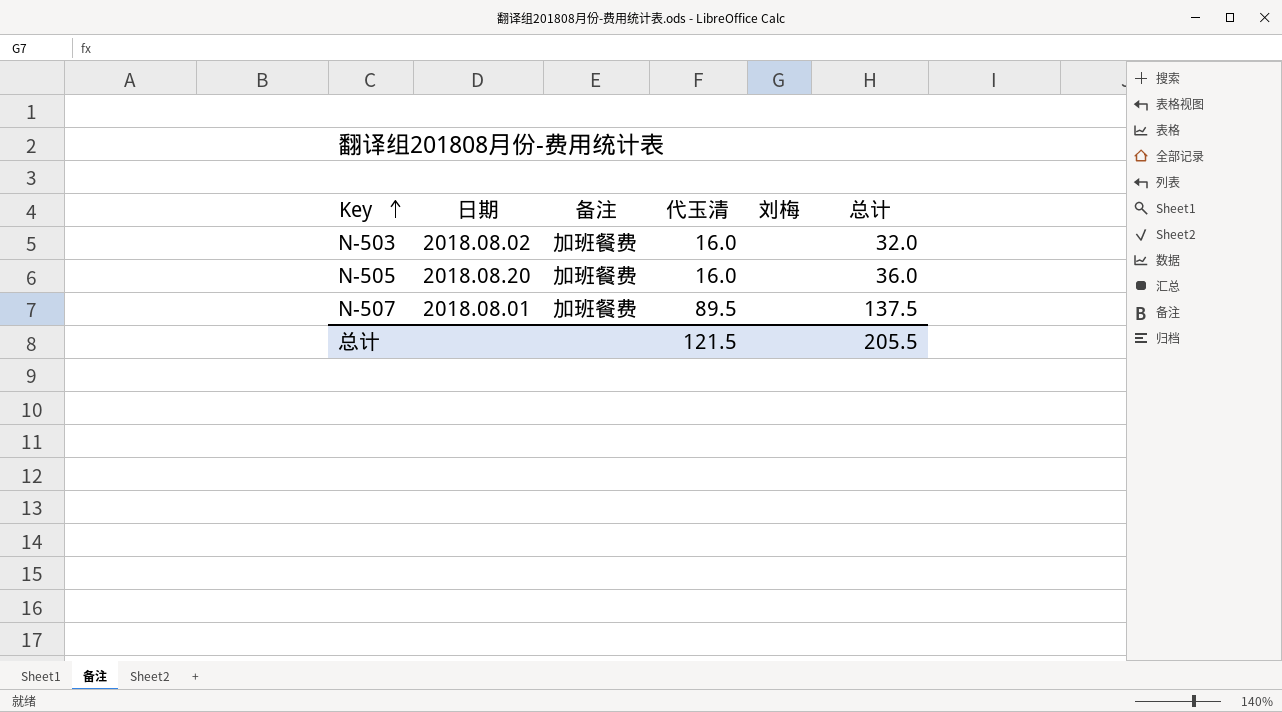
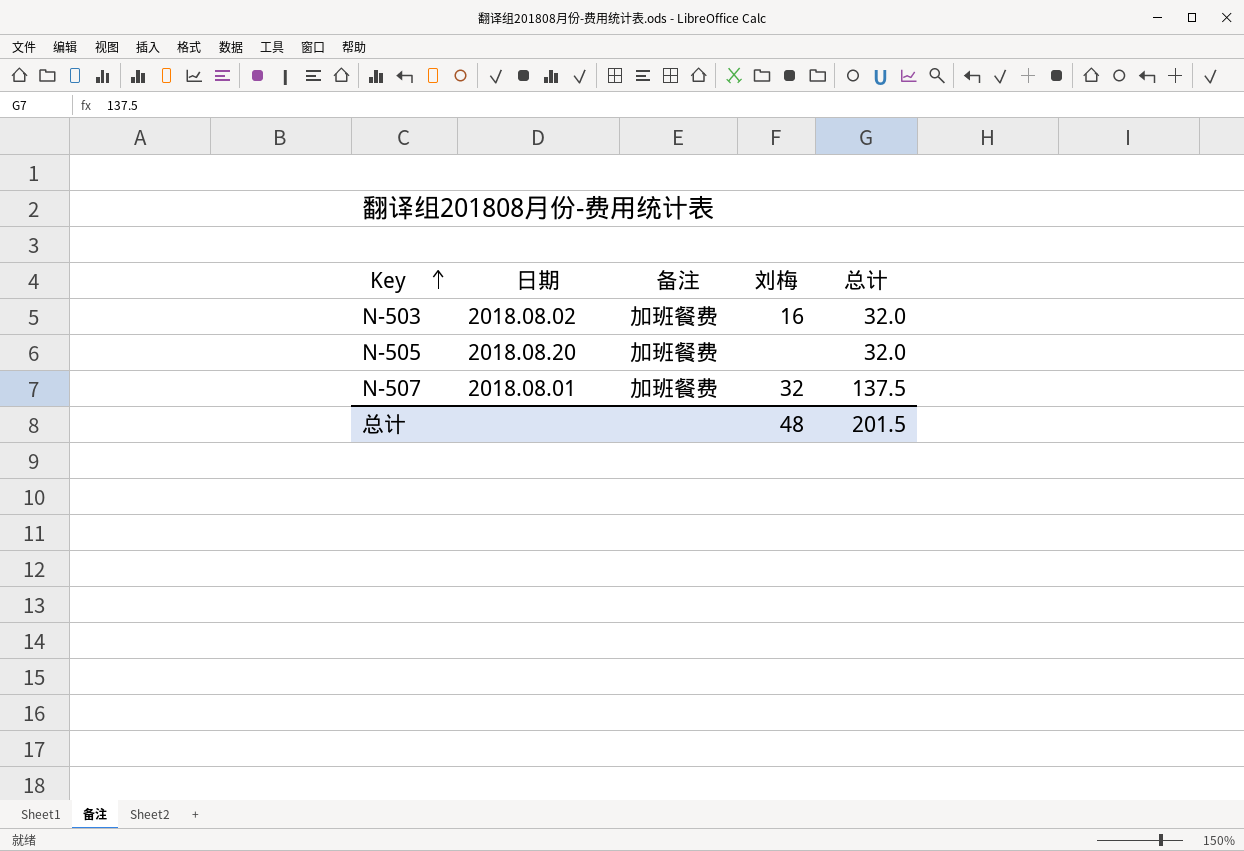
column 代玉清 | position: 4 -> none
N-503 | 刘梅: none -> 16
N-505 | 总计: 36.0 -> 32.0
N-507 | 刘梅: none -> 32
总计 | 刘梅: none -> 48
总计 | 总计: 205.5 -> 201.5

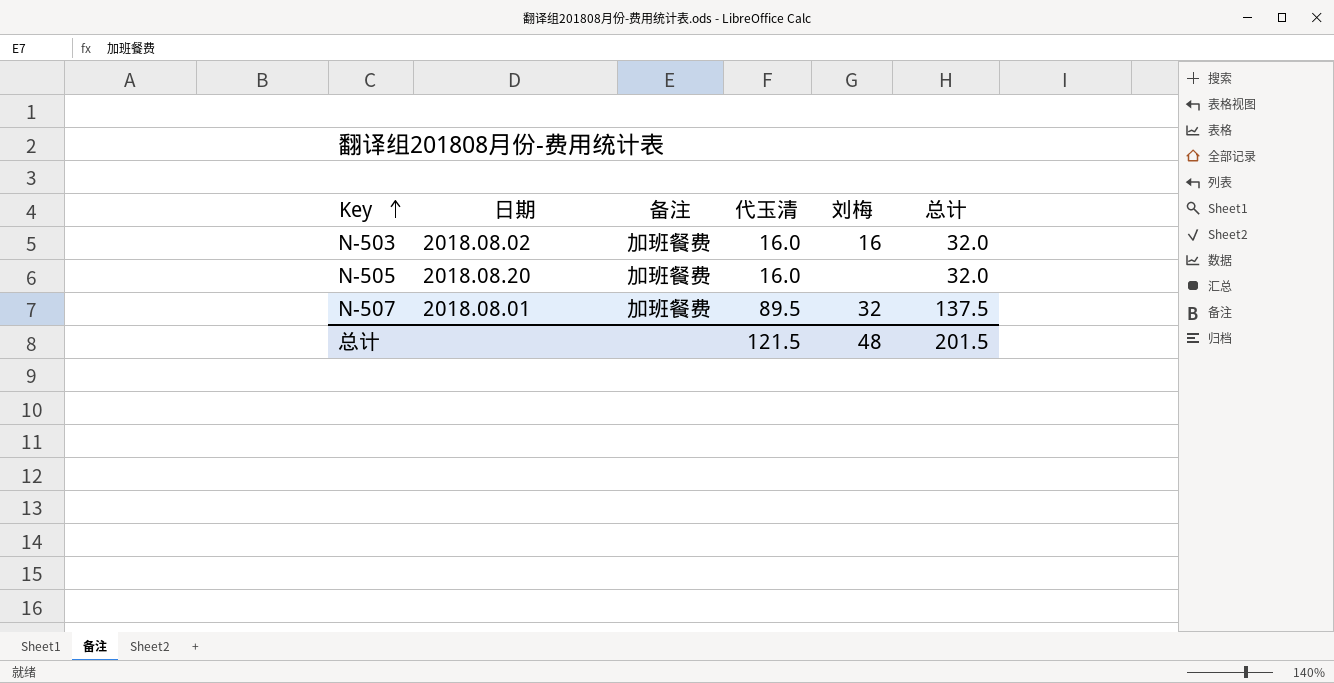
column 代玉清 | position: none -> 4

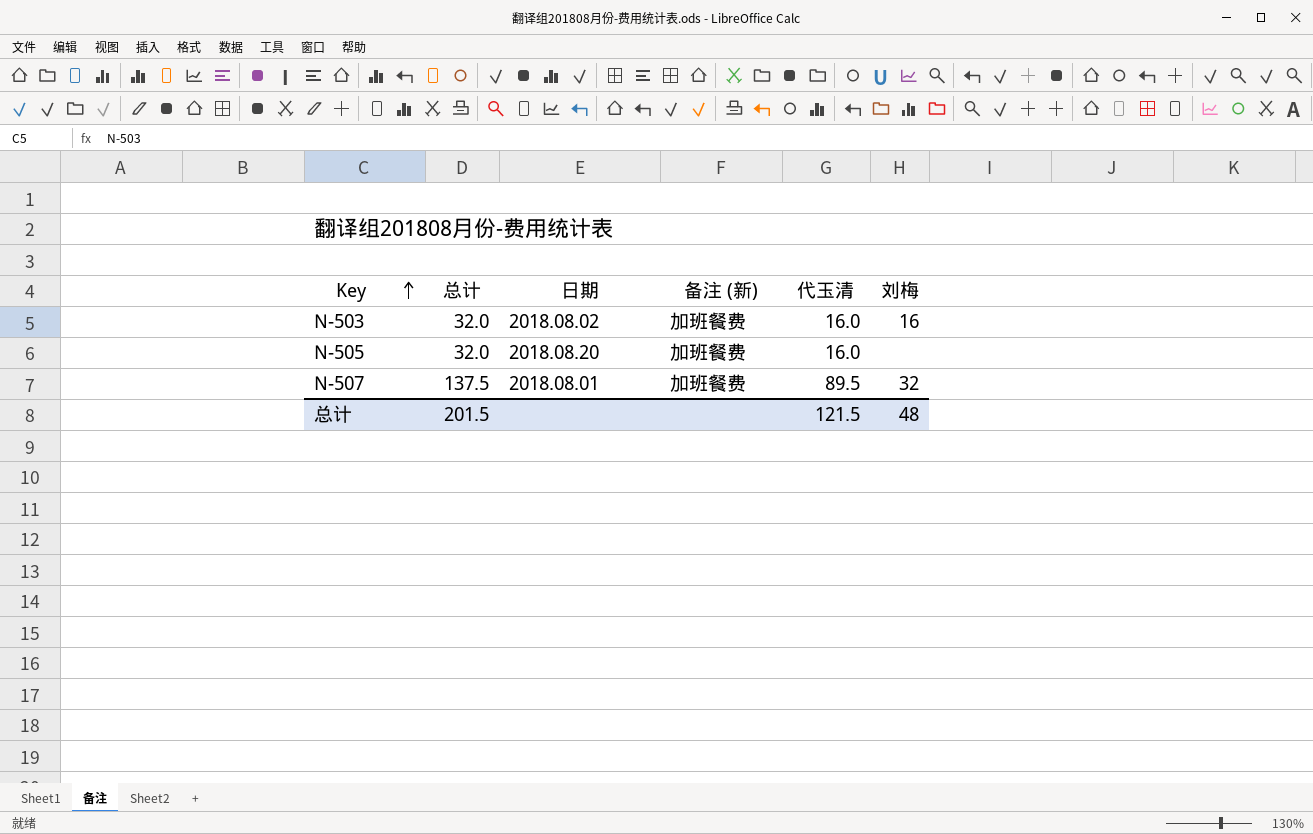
column 总计 | position: 6 -> 2
column name: 备注 -> 备注 (新)

